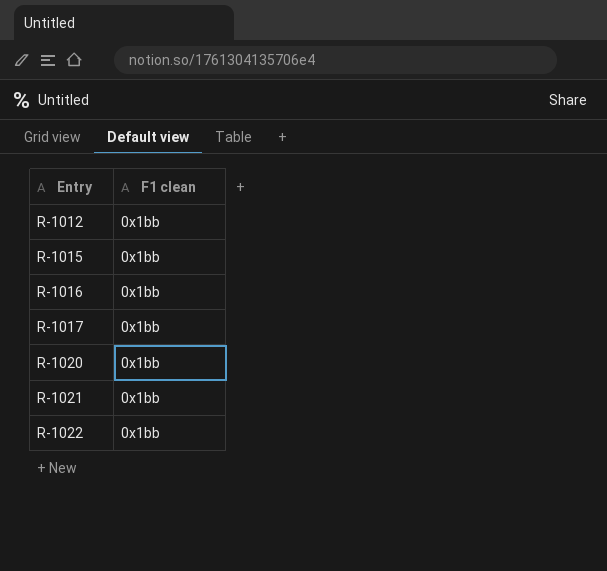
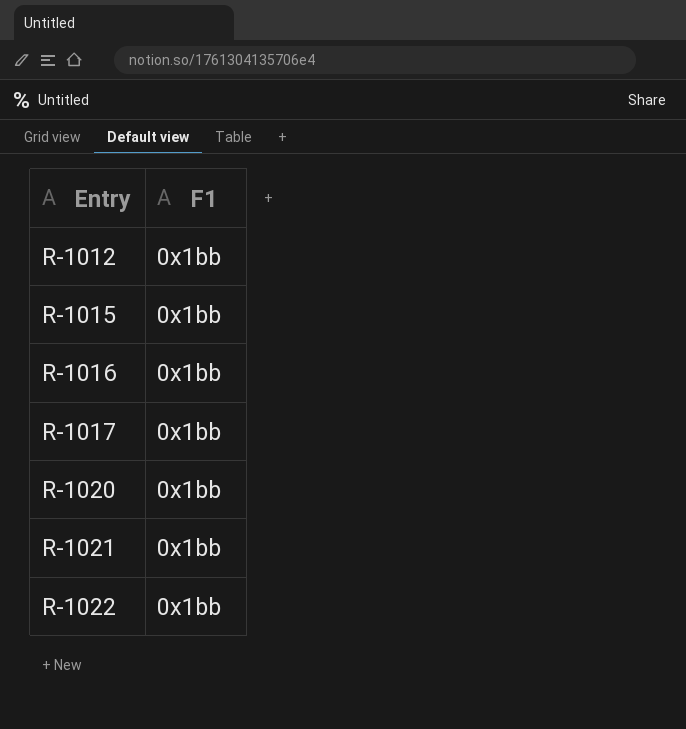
column name: F1 clean -> F1

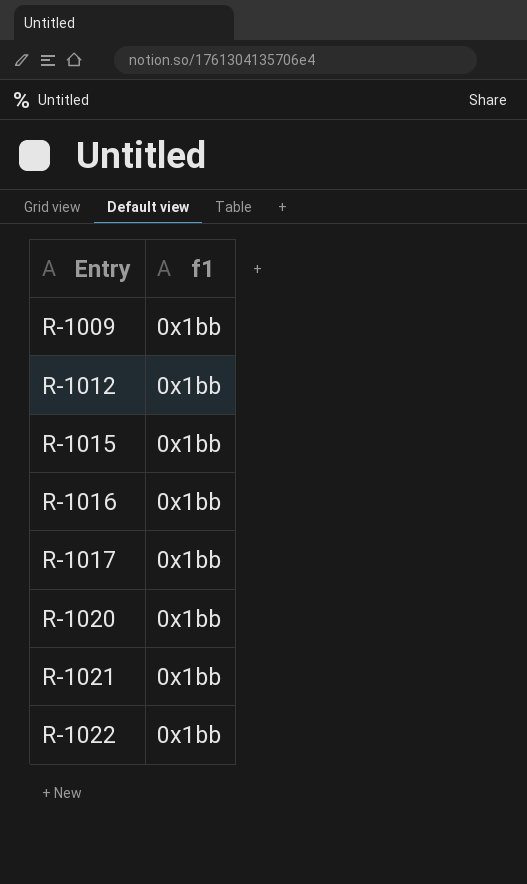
column name: F1 -> f1
row R-1009: none -> 0x1bb

